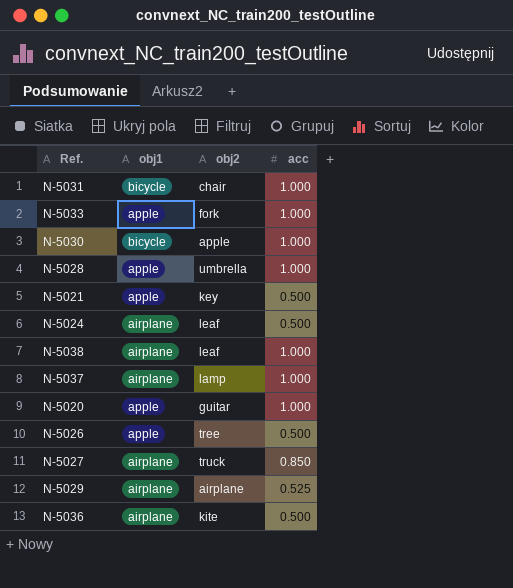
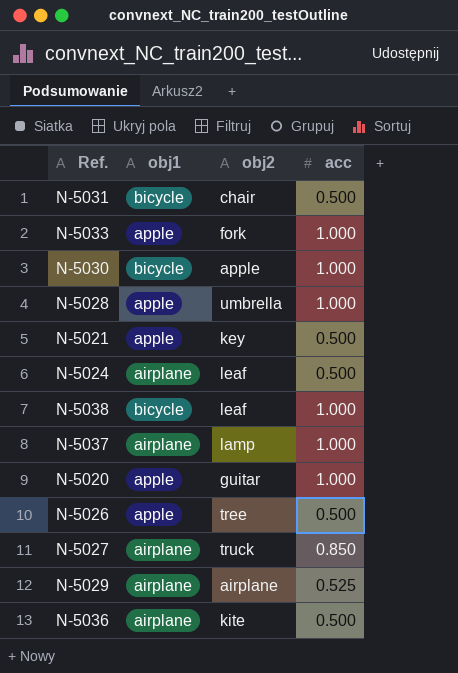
N-5031 | acc: 1.000 -> 0.500
N-5038 | obj1: airplane -> bicycle

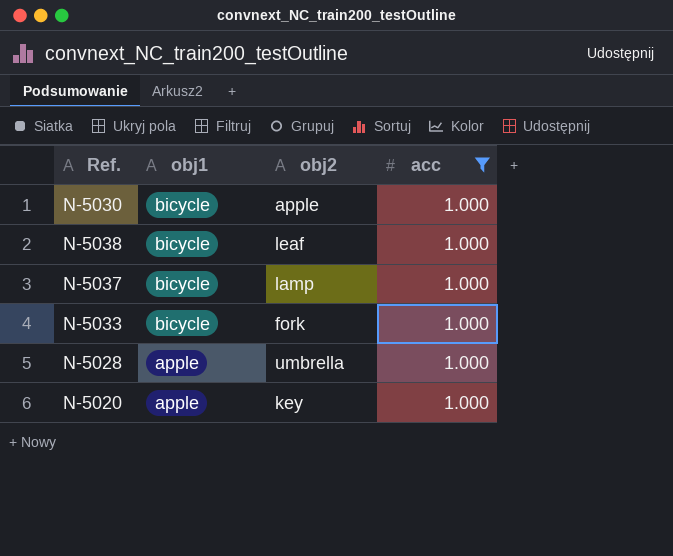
filter: none -> acc = 1.000
row order: none -> obj1 descending
N-5037 | obj1: airplane -> bicycle
N-5033 | obj1: apple -> bicycle
N-5020 | obj2: guitar -> key

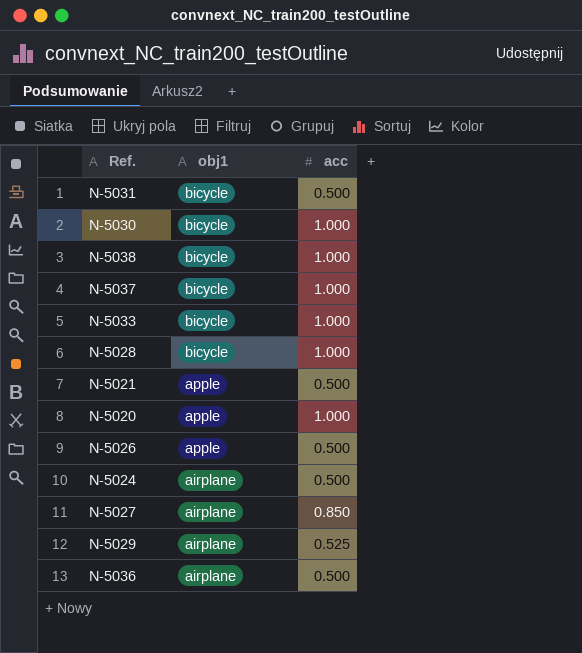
filter: acc = 1.000 -> none
column obj2 | position: 3 -> none
N-5028 | obj1: apple -> bicycle

